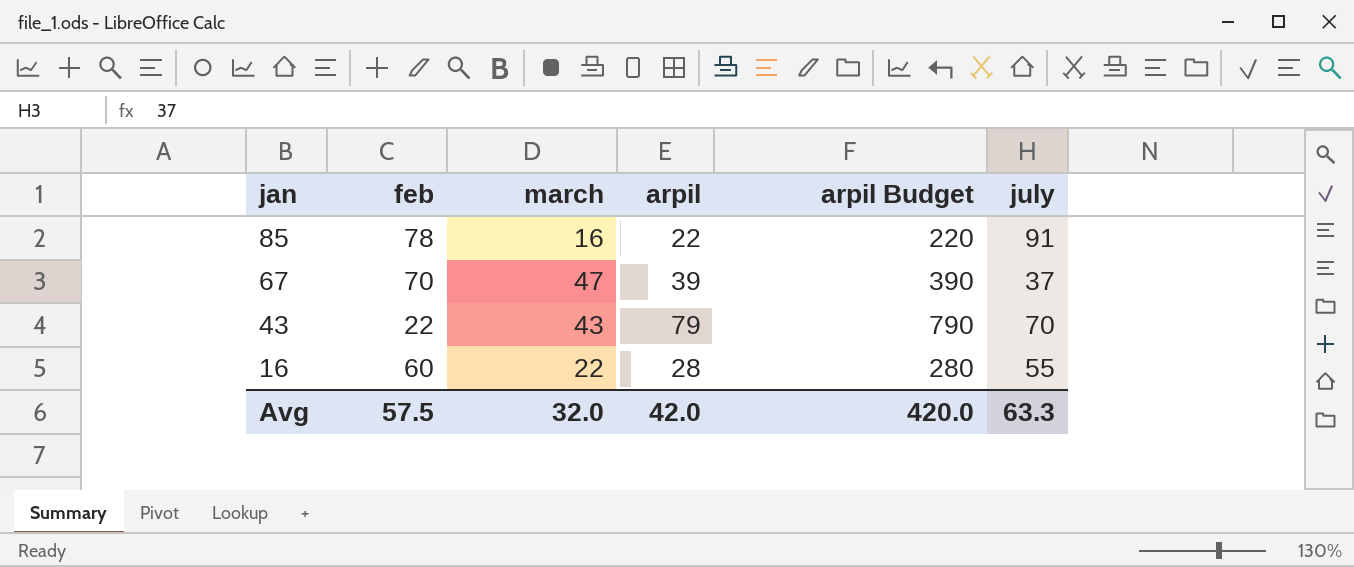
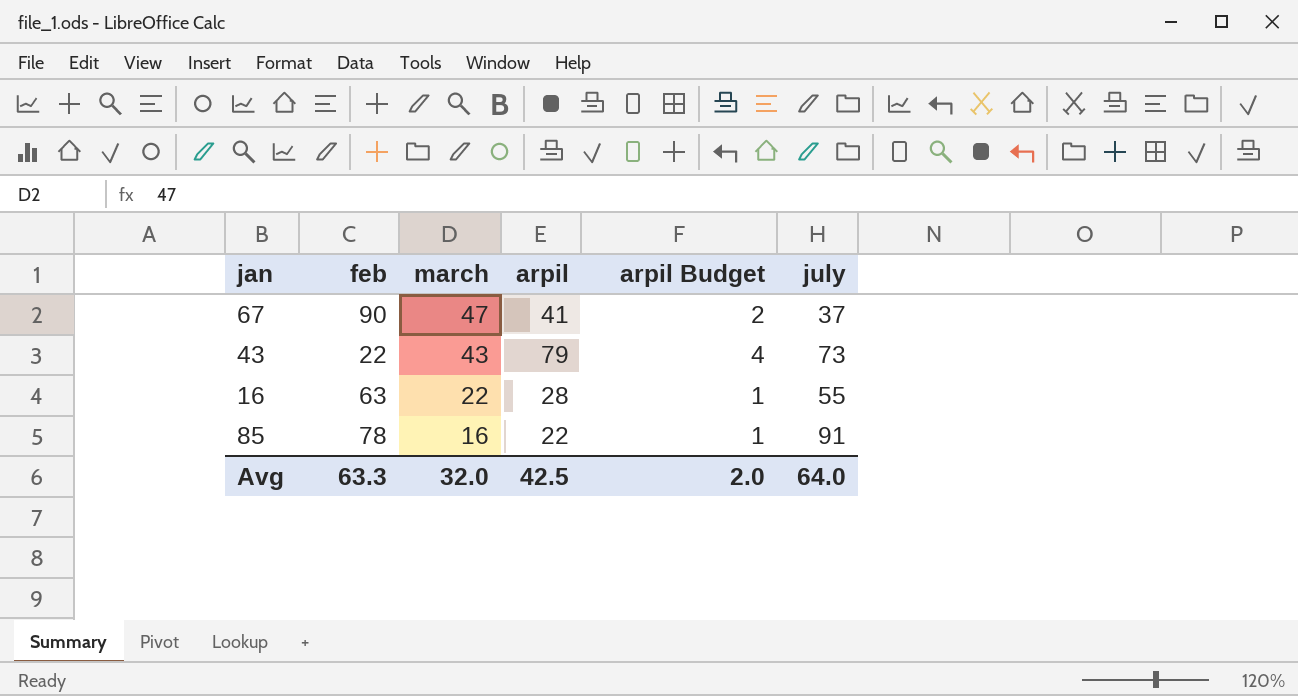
row order: jan descending -> march descending
column arpil Budget | formula: [arpil] * 10 -> [arpil] * 0.05
67 | feb: 70 -> 90
67 | arpil: 39 -> 41
43 | july: 70 -> 73
16 | feb: 60 -> 63
Avg | feb: 57.5 -> 63.3
Avg | arpil: 42.0 -> 42.5
Avg | arpil Budget: 420.0 -> 2.0
Avg | july: 63.3 -> 64.0

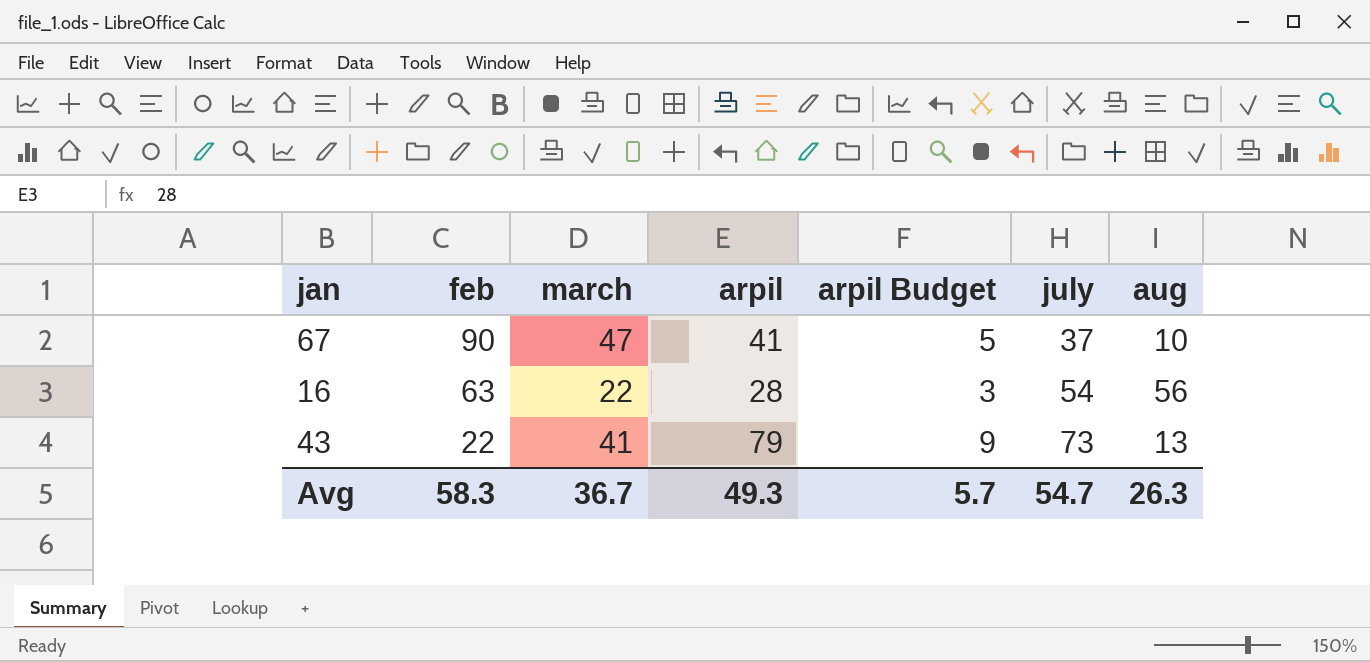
row order: march descending -> feb descending
column arpil Budget | formula: [arpil] * 0.05 -> [arpil] * 0.12
column aug | position: none -> 7
row 85: 78 | 16 | 22 | 1 | 91 -> none
16 | july: 55 -> 54
43 | march: 43 -> 41
Avg | feb: 63.3 -> 58.3
Avg | march: 32.0 -> 36.7
Avg | arpil: 42.5 -> 49.3
Avg | arpil Budget: 2.0 -> 5.7
Avg | july: 64.0 -> 54.7

